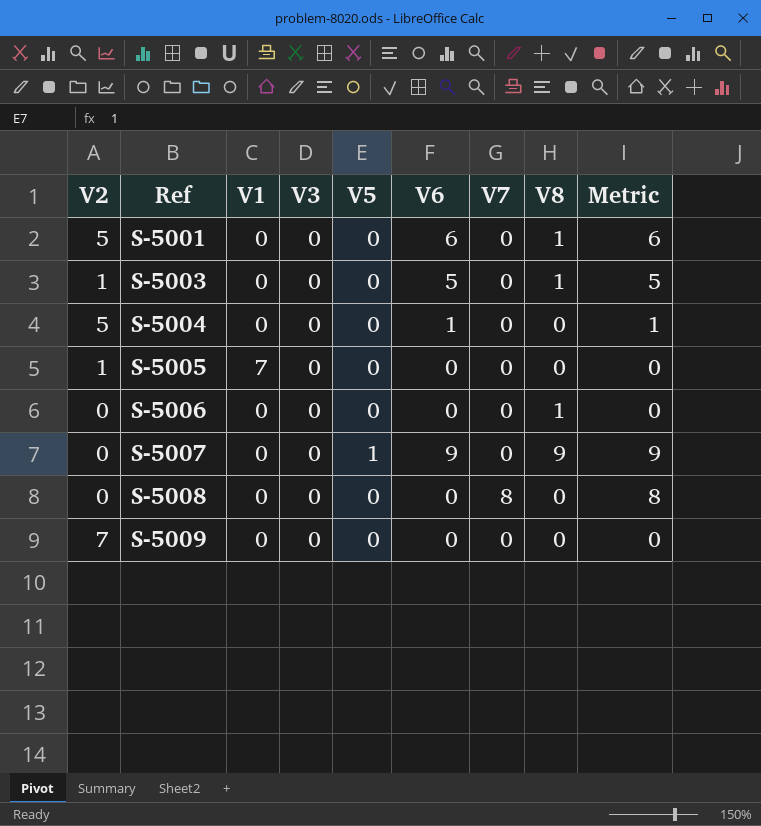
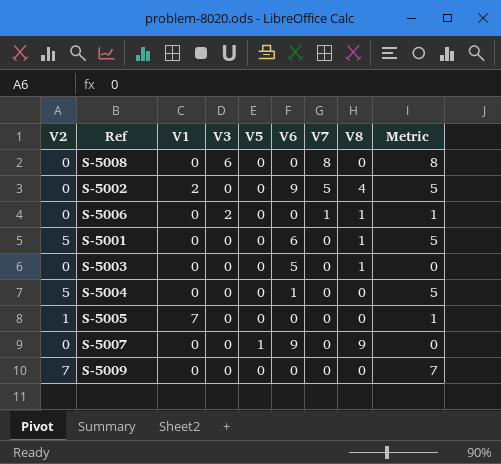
row order: Ref ascending -> V7 descending
column Metric | formula: [V6] + [V7] -> [V2] + [V7]
S-5008 | V3: 0 -> 6
row S-5002: none -> 0 | 2 | 0 | 0 | 9 | 5 | 4 | 5
S-5006 | V3: 0 -> 2
S-5006 | V7: 0 -> 1
S-5003 | V2: 1 -> 0

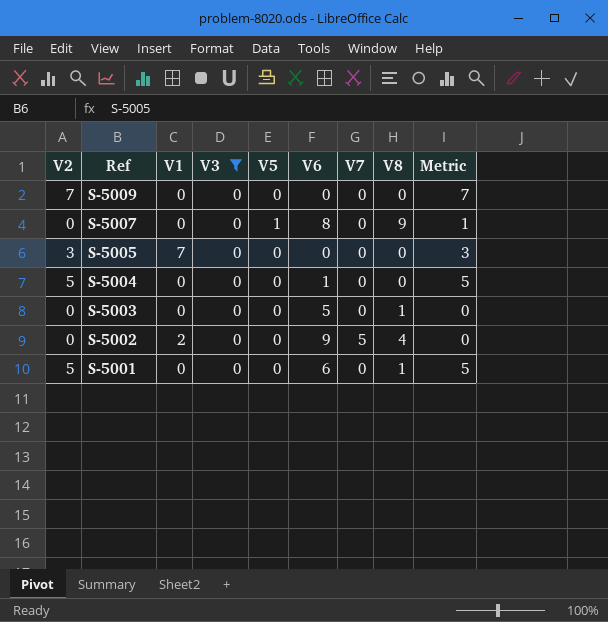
filter: none -> V3 = 0
row order: V7 descending -> Ref descending
column Metric | formula: [V2] + [V7] -> [V2] + [V5]
S-5007 | V6: 9 -> 8
S-5005 | V2: 1 -> 3

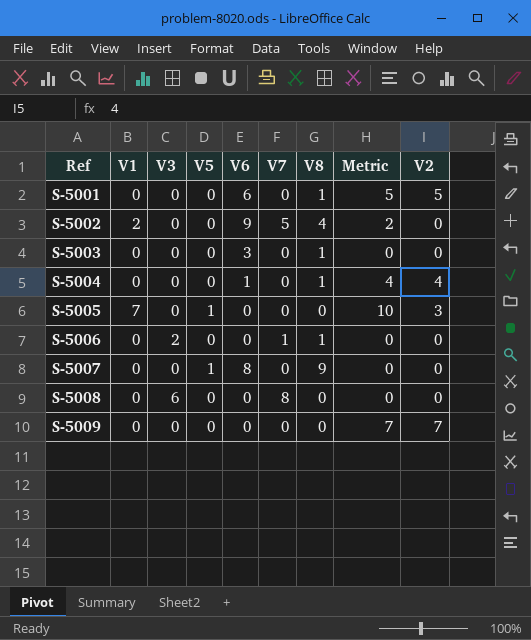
filter: V3 = 0 -> none
row order: Ref descending -> Ref ascending
column Metric | formula: [V2] + [V5] -> [V1] + [V2]
column V2 | position: 1 -> 9
S-5003 | V6: 5 -> 3
S-5004 | V8: 0 -> 1
S-5004 | V2: 5 -> 4
S-5005 | V5: 0 -> 1

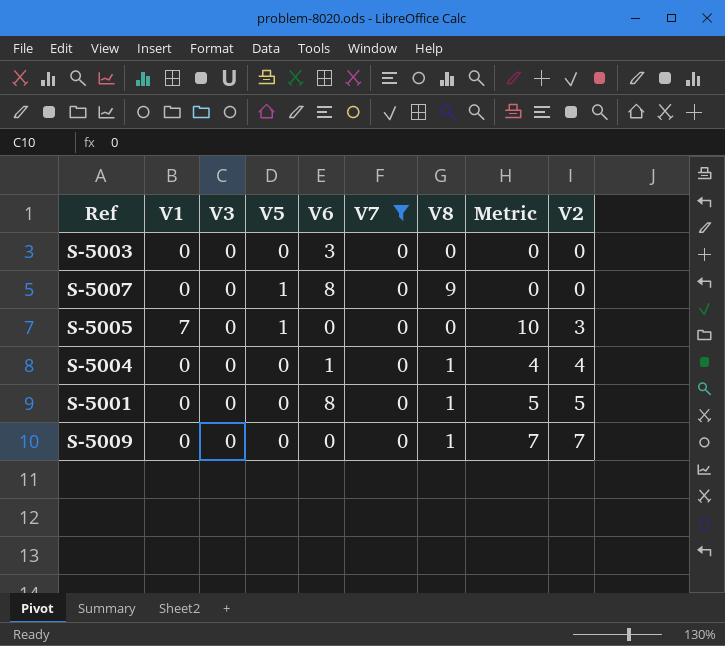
filter: none -> V7 = 0
row order: Ref ascending -> V2 ascending
S-5003 | V8: 1 -> 0
S-5001 | V6: 6 -> 8
S-5009 | V8: 0 -> 1

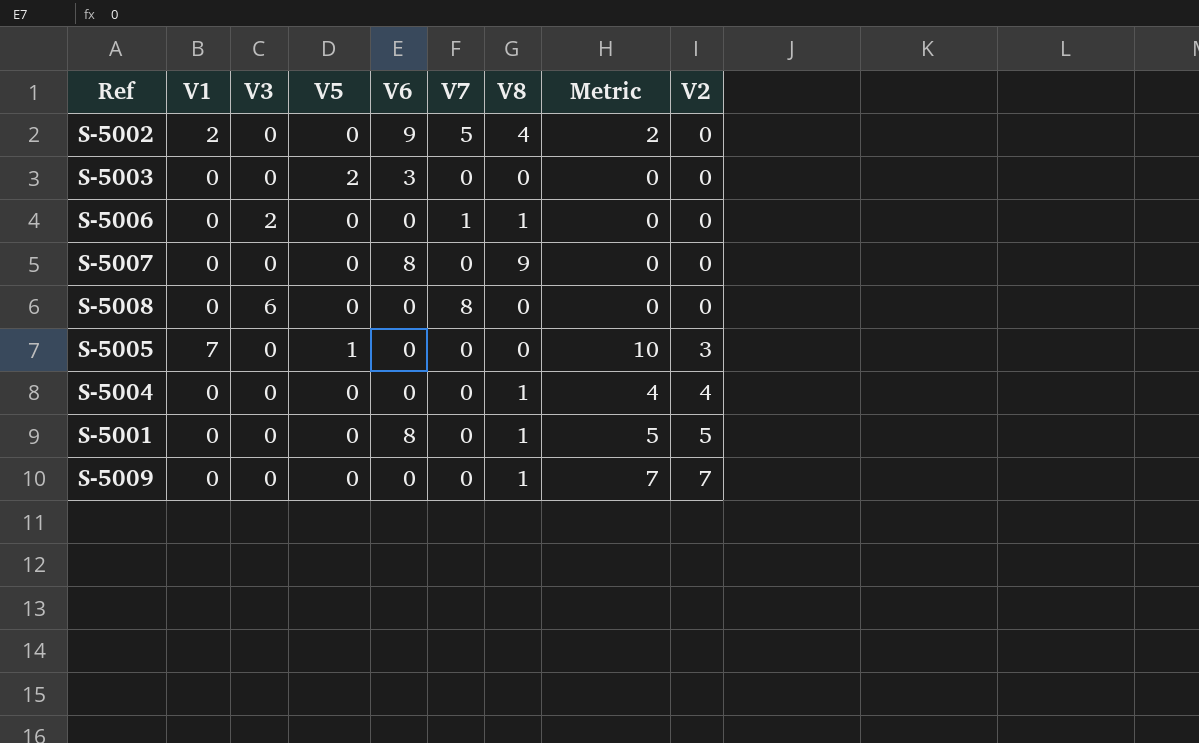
filter: V7 = 0 -> none
S-5003 | V5: 0 -> 2
S-5007 | V5: 1 -> 0
S-5004 | V6: 1 -> 0

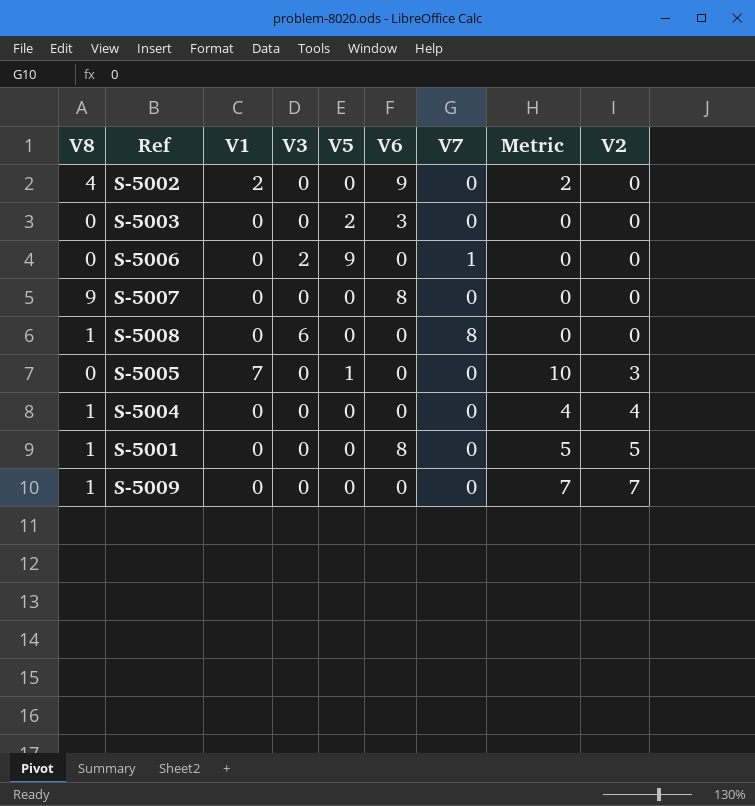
column V8 | position: 7 -> 1
S-5002 | V7: 5 -> 0
S-5006 | V8: 1 -> 0
S-5006 | V5: 0 -> 9
S-5008 | V8: 0 -> 1

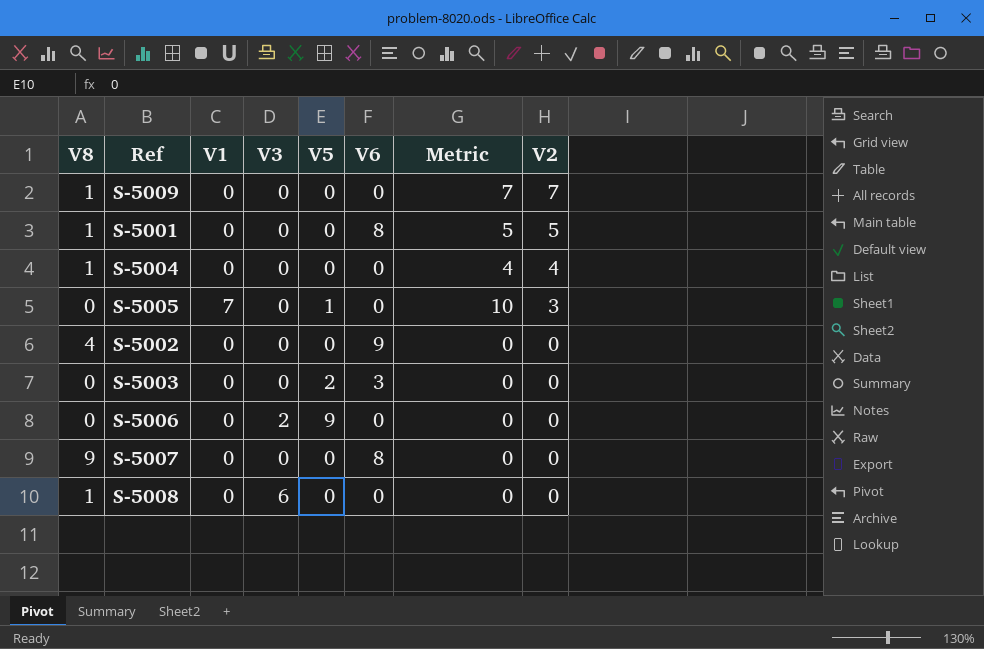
row order: V2 ascending -> V2 descending
column V7 | position: 7 -> none
S-5002 | V1: 2 -> 0
S-5002 | Metric: 2 -> 0

